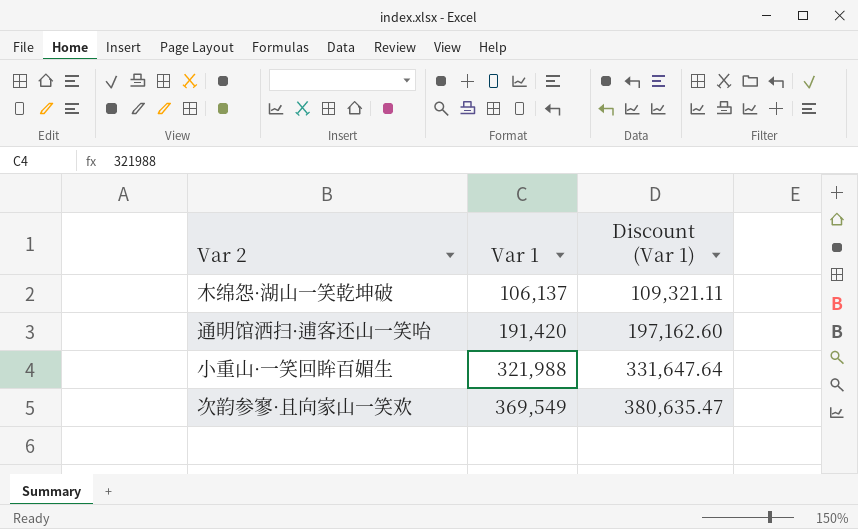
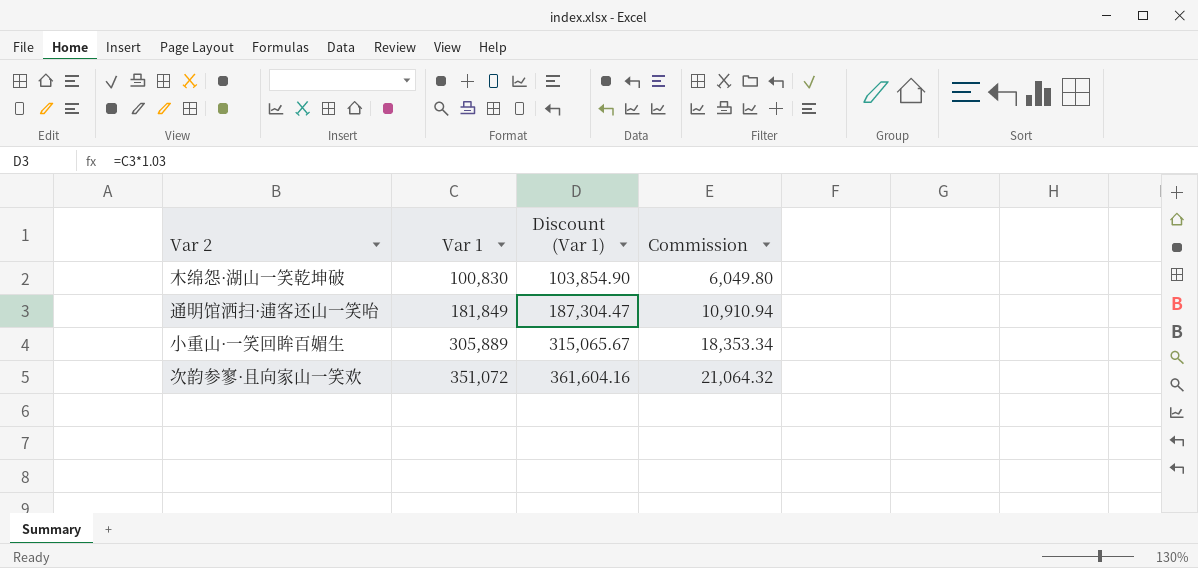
column Commission | formula: none -> [Var 1] * 0.06
木绵怨·湖山一笑乾坤破 | Var 1: 106,137 -> 100,830
木绵怨·湖山一笑乾坤破 | Discount (Var 1): 109,321.11 -> 103,854.90
通明馆洒扫·逋客还山一笑咍 | Var 1: 191,420 -> 181,849
通明馆洒扫·逋客还山一笑咍 | Discount (Var 1): 197,162.60 -> 187,304.47
小重山·一笑回眸百媚生 | Var 1: 321,988 -> 305,889
小重山·一笑回眸百媚生 | Discount (Var 1): 331,647.64 -> 315,065.67
次韵参寥·且向家山一笑欢 | Var 1: 369,549 -> 351,072
次韵参寥·且向家山一笑欢 | Discount (Var 1): 380,635.47 -> 361,604.16

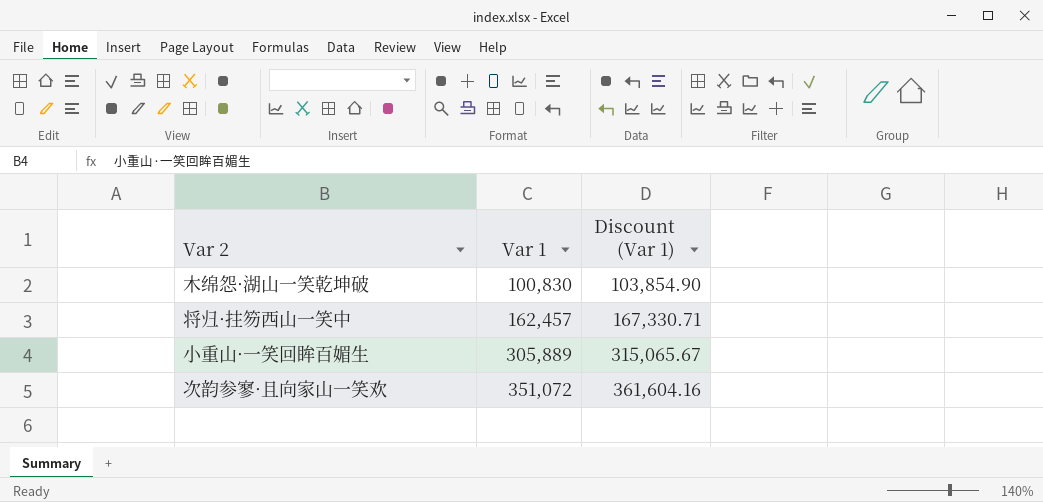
column Commission | formula: [Var 1] * 0.06 -> none
row 通明馆洒扫·逋客还山一笑咍: 181,849 | 187,304.47 | 10,910.94 -> none
row 将归·拄笏西山一笑中: none -> 162,457 | 167,330.71

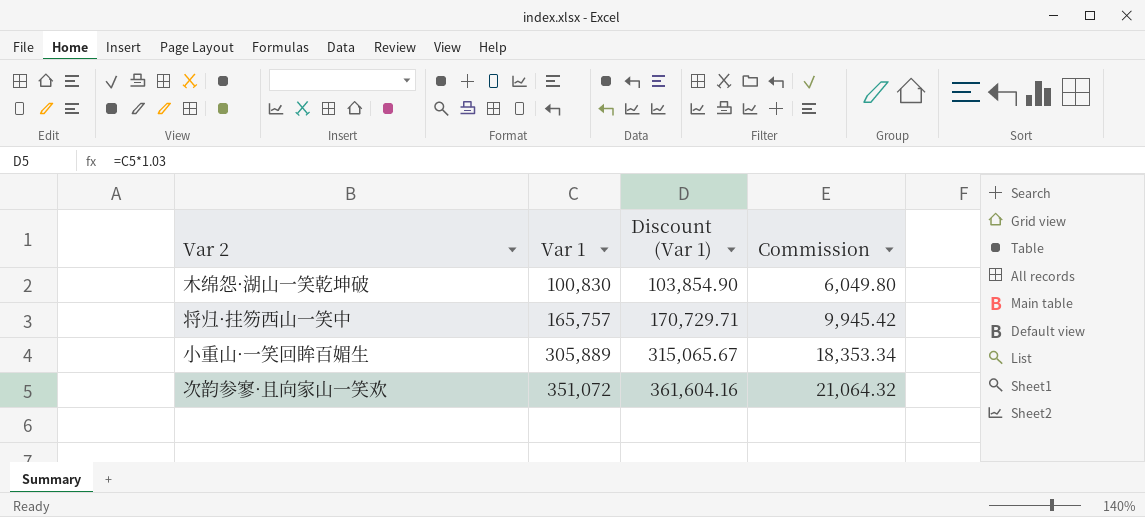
column Commission | formula: none -> [Var 1] * 0.06
将归·拄笏西山一笑中 | Var 1: 162,457 -> 165,757
将归·拄笏西山一笑中 | Discount (Var 1): 167,330.71 -> 170,729.71

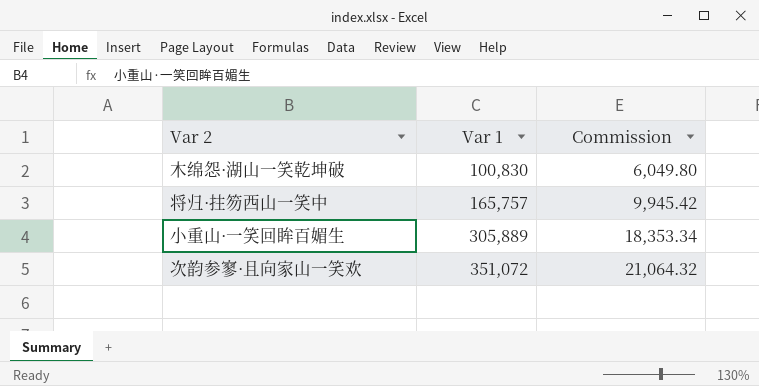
column Discount (Var 1) | formula: [Var 1] * 1.03 -> none

